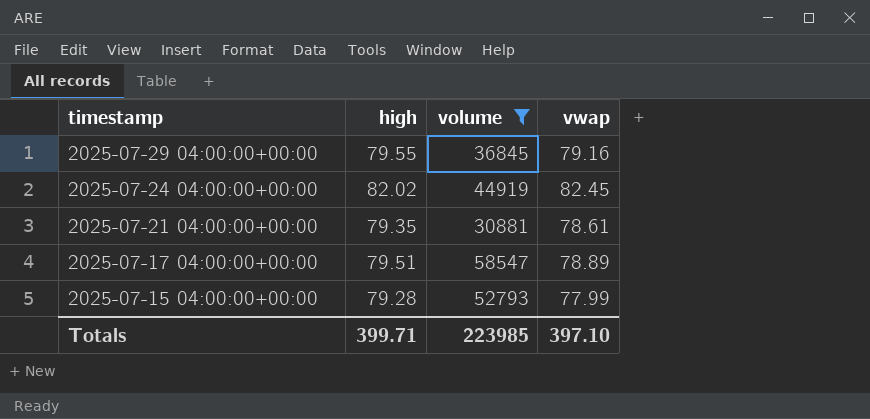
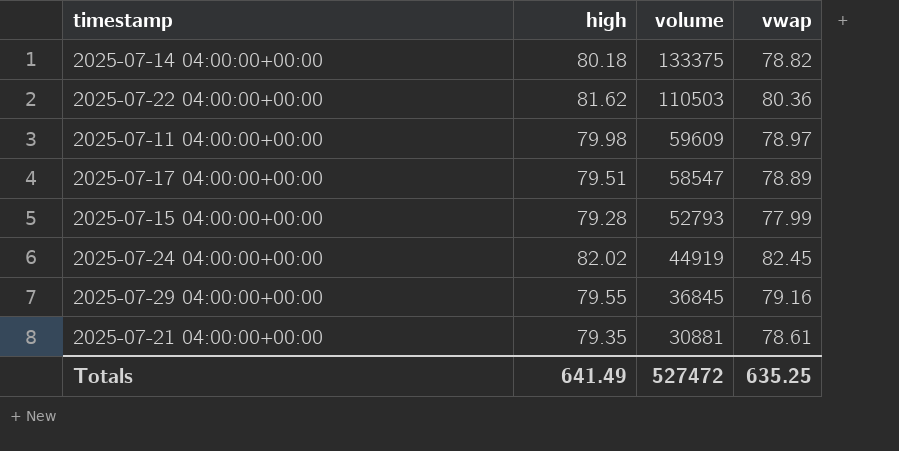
filter: volume <= 58547 -> none
row order: timestamp descending -> volume descending
Totals | high: 399.71 -> 641.49
Totals | volume: 223985 -> 527472
Totals | vwap: 397.10 -> 635.25

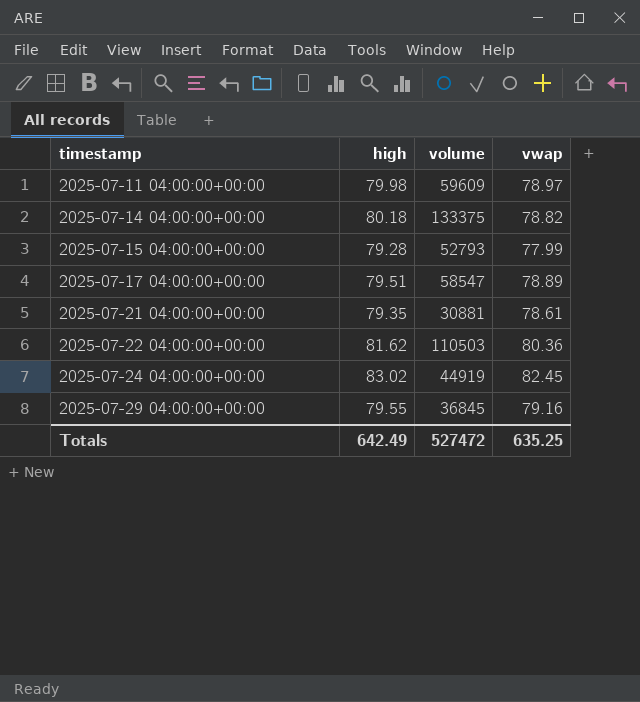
row order: volume descending -> timestamp ascending
2025-07-24 04:00:00+00:00 | high: 82.02 -> 83.02
Totals | high: 641.49 -> 642.49

